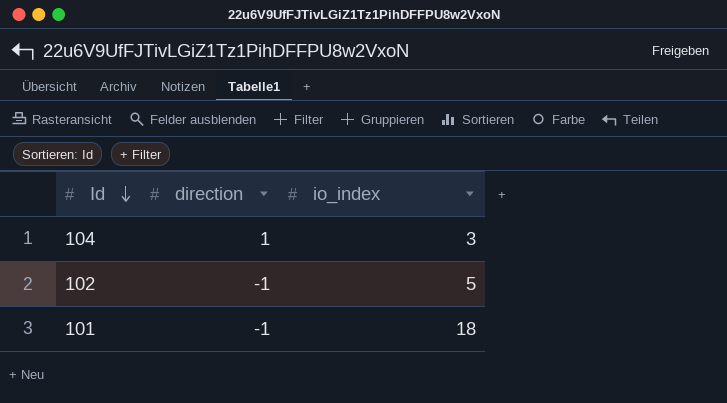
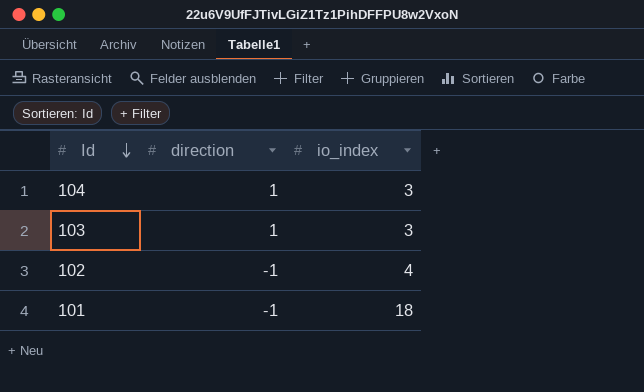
row 103: none -> 1 | 3
102 | io_index: 5 -> 4

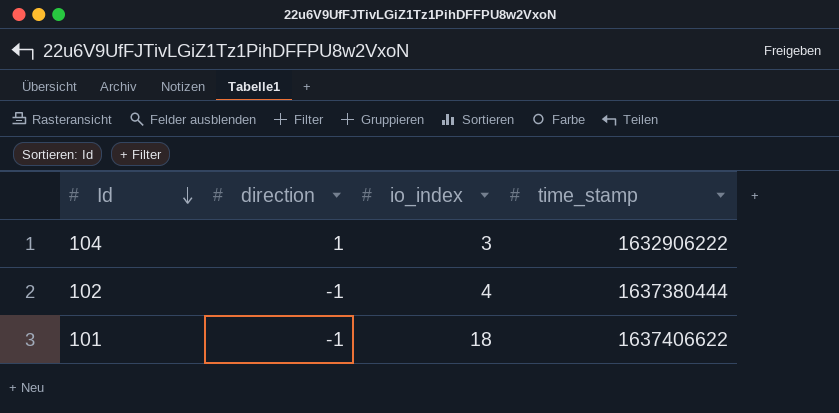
column time_stamp | position: none -> 4
row 103: 1 | 3 -> none

